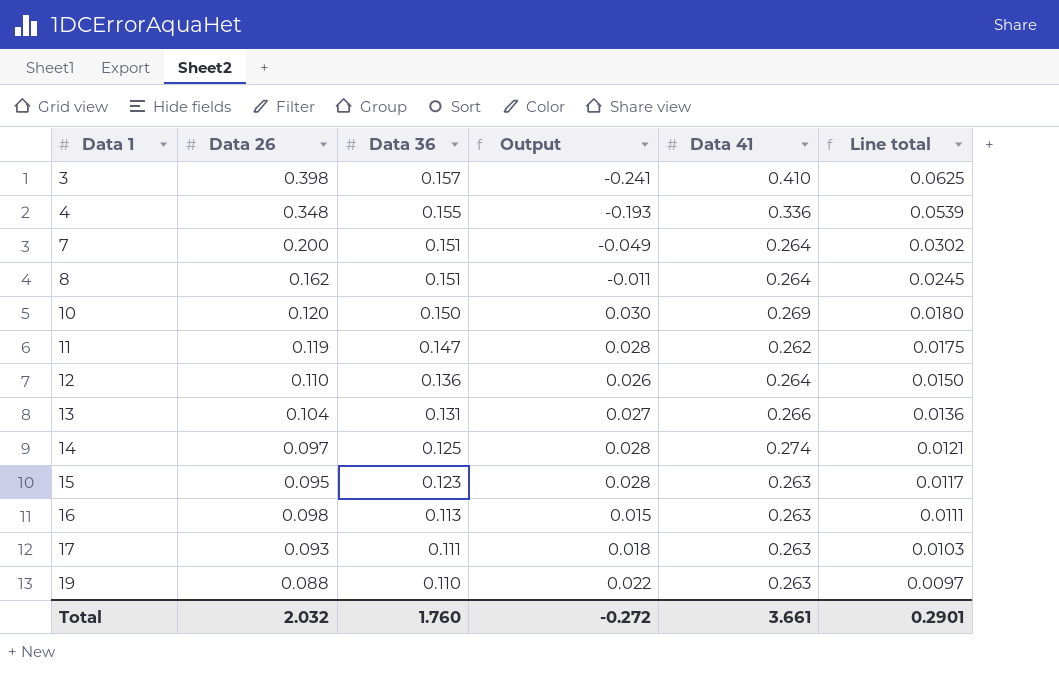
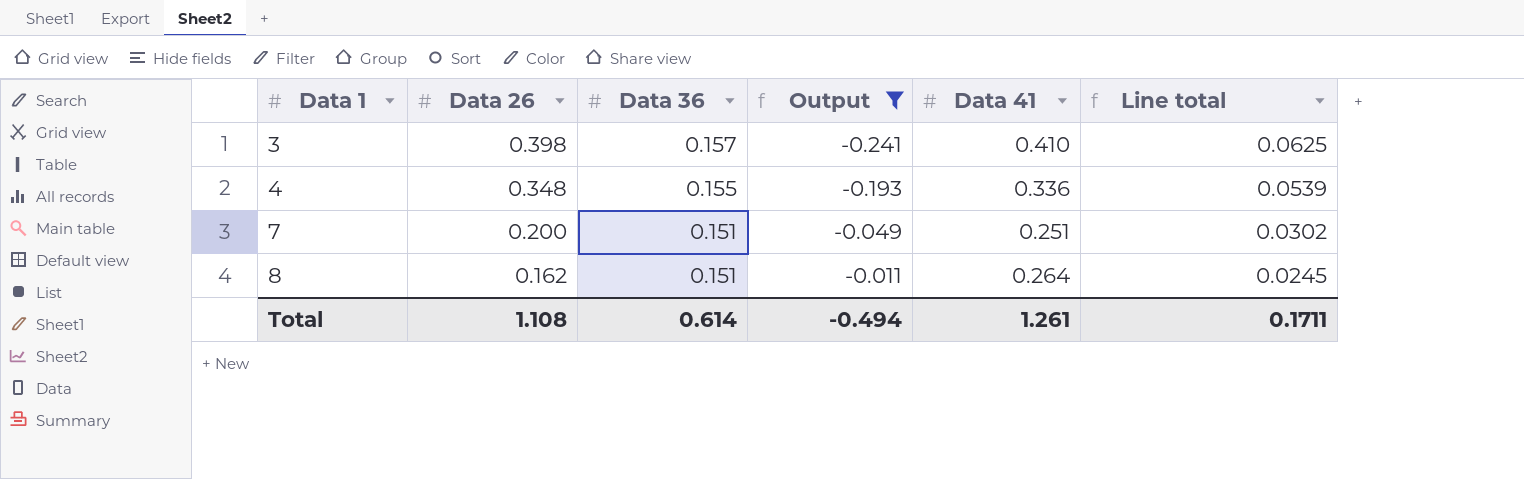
filter: none -> Output <= -0.011
7 | Data 41: 0.264 -> 0.251
Total | Data 26: 2.032 -> 1.108
Total | Data 36: 1.760 -> 0.614
Total | Output: -0.272 -> -0.494
Total | Data 41: 3.661 -> 1.261
Total | Line total: 0.2901 -> 0.1711

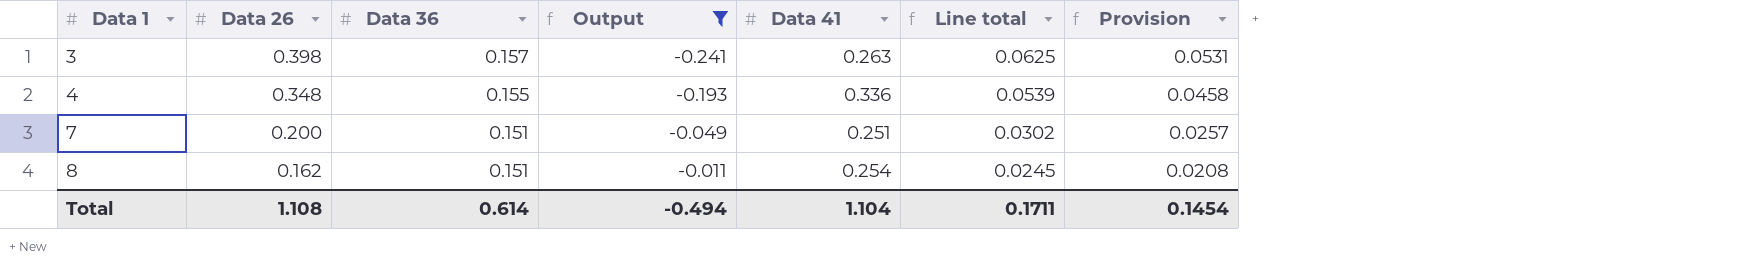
column Provision | formula: none -> [Line total] * 0.85
3 | Data 41: 0.410 -> 0.263
8 | Data 41: 0.264 -> 0.254
Total | Data 41: 1.261 -> 1.104

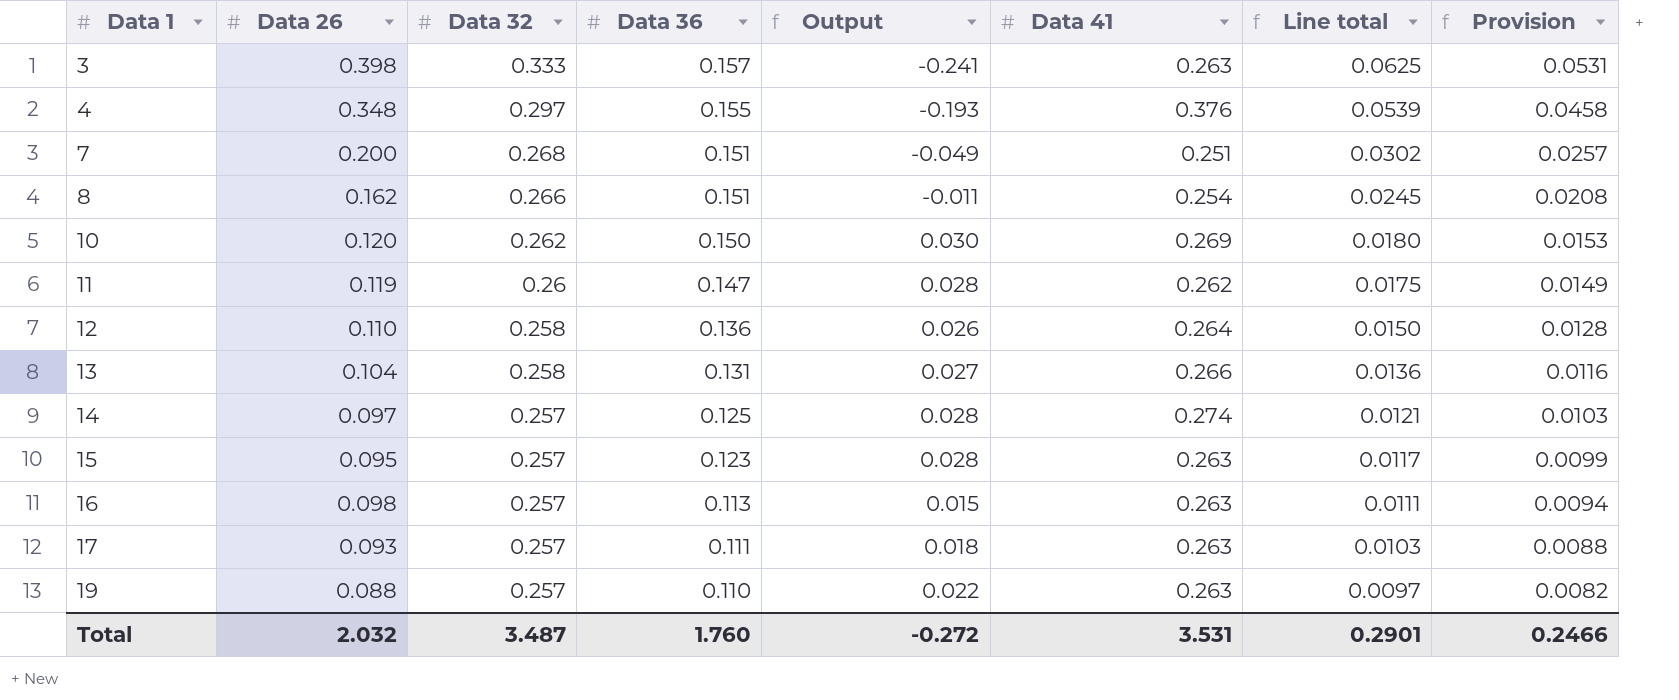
filter: Output <= -0.011 -> none
column Data 32 | position: none -> 3
4 | Data 41: 0.336 -> 0.376
Total | Data 26: 1.108 -> 2.032
Total | Data 36: 0.614 -> 1.760
Total | Output: -0.494 -> -0.272
Total | Data 41: 1.104 -> 3.531
Total | Line total: 0.1711 -> 0.2901
Total | Provision: 0.1454 -> 0.2466

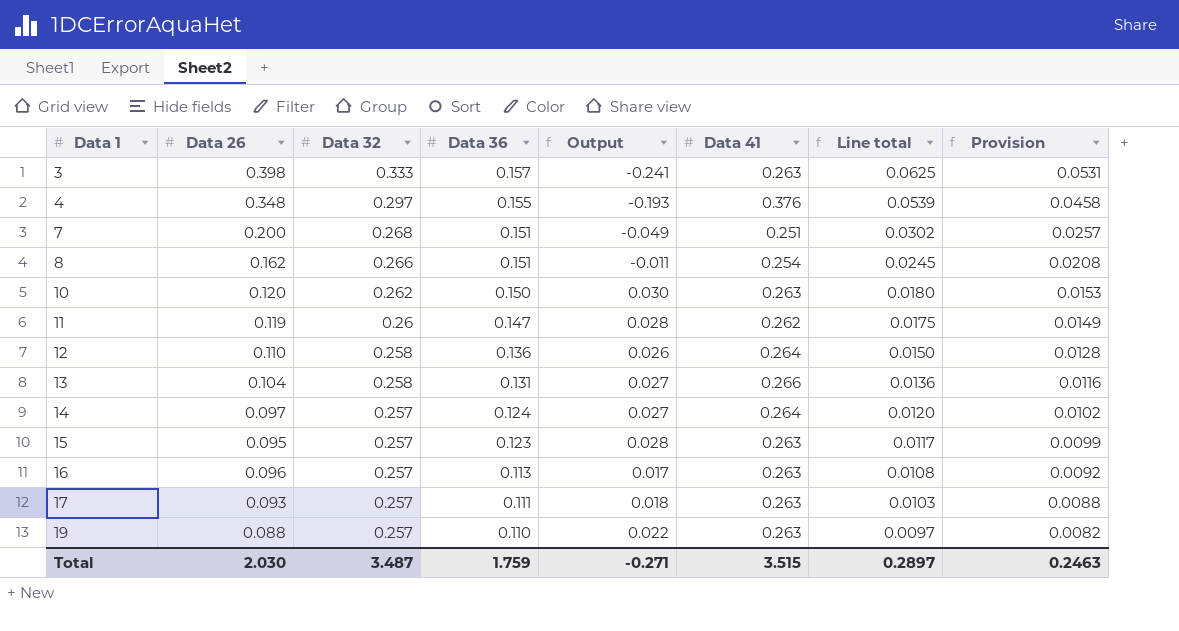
10 | Data 41: 0.269 -> 0.263
14 | Data 36: 0.125 -> 0.124
14 | Output: 0.028 -> 0.027
14 | Data 41: 0.274 -> 0.264
14 | Line total: 0.0121 -> 0.0120
14 | Provision: 0.0103 -> 0.0102
16 | Data 26: 0.098 -> 0.096
16 | Output: 0.015 -> 0.017
16 | Line total: 0.0111 -> 0.0108
16 | Provision: 0.0094 -> 0.0092
Total | Data 26: 2.032 -> 2.030
Total | Data 36: 1.760 -> 1.759
Total | Output: -0.272 -> -0.271
Total | Data 41: 3.531 -> 3.515
Total | Line total: 0.2901 -> 0.2897
Total | Provision: 0.2466 -> 0.2463

